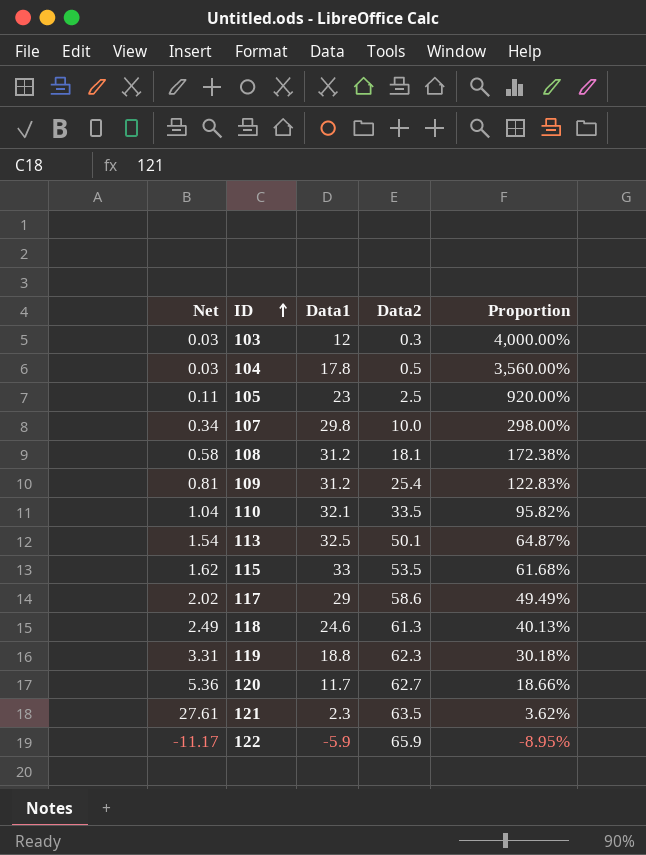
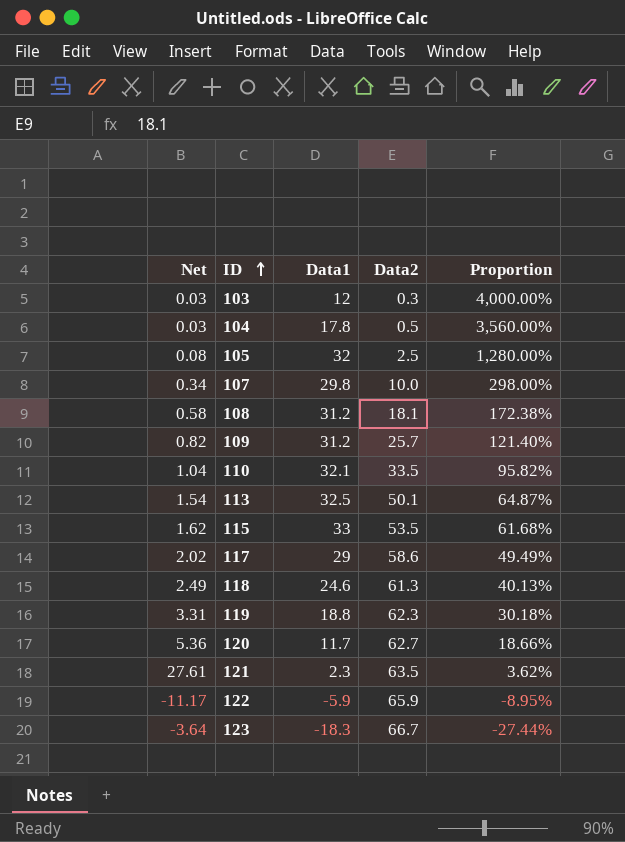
105 | Net: 0.11 -> 0.08
105 | Data1: 23 -> 32
105 | Proportion: 920.00% -> 1,280.00%
109 | Net: 0.81 -> 0.82
109 | Data2: 25.4 -> 25.7
109 | Proportion: 122.83% -> 121.40%
row 123: none -> -3.64 | -18.3 | 66.7 | -27.44%

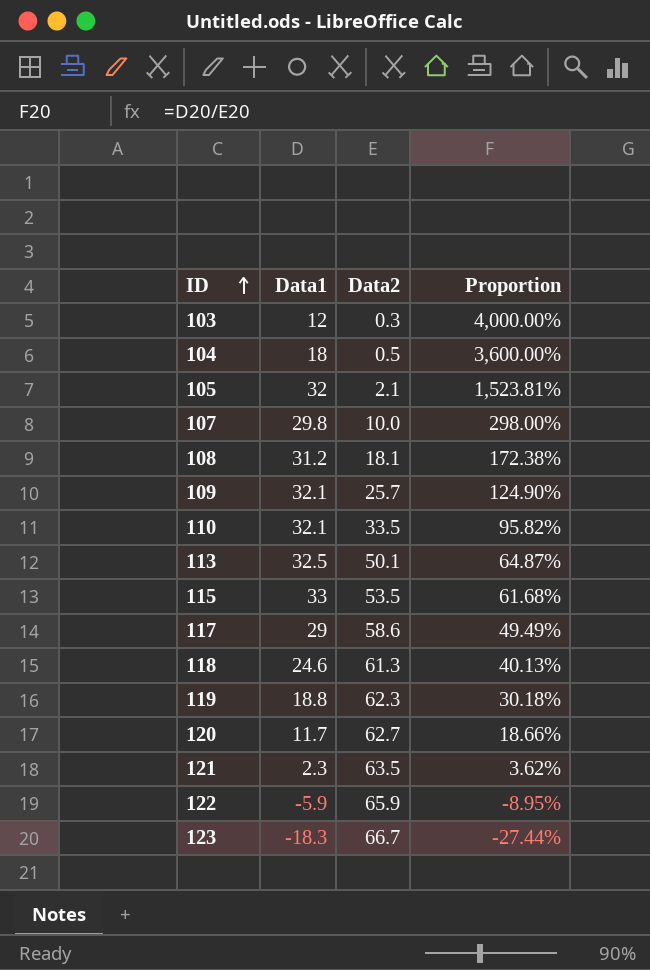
column Net | formula: [Data2] / [Data1] -> none
104 | Data1: 17.8 -> 18
104 | Proportion: 3,560.00% -> 3,600.00%
105 | Data2: 2.5 -> 2.1
105 | Proportion: 1,280.00% -> 1,523.81%
109 | Data1: 31.2 -> 32.1
109 | Proportion: 121.40% -> 124.90%

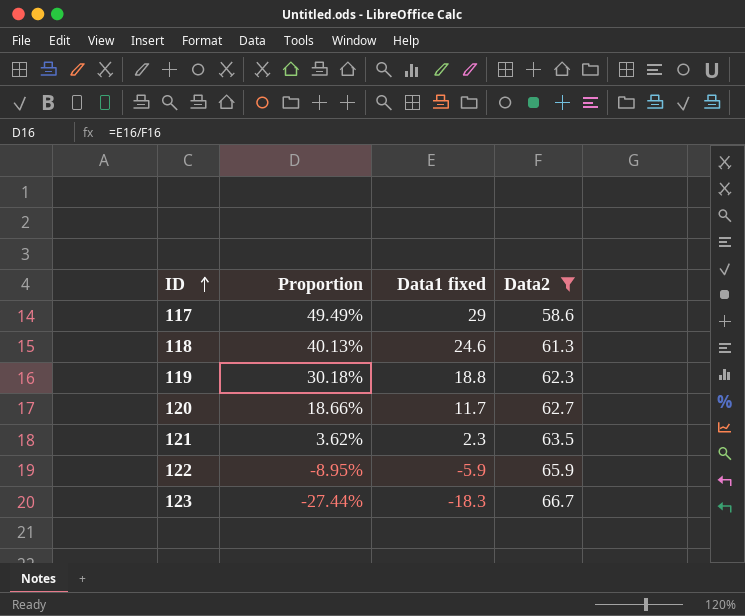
filter: none -> Data2 >= 58.6
column Proportion | position: 4 -> 2
column name: Data1 -> Data1 fixed

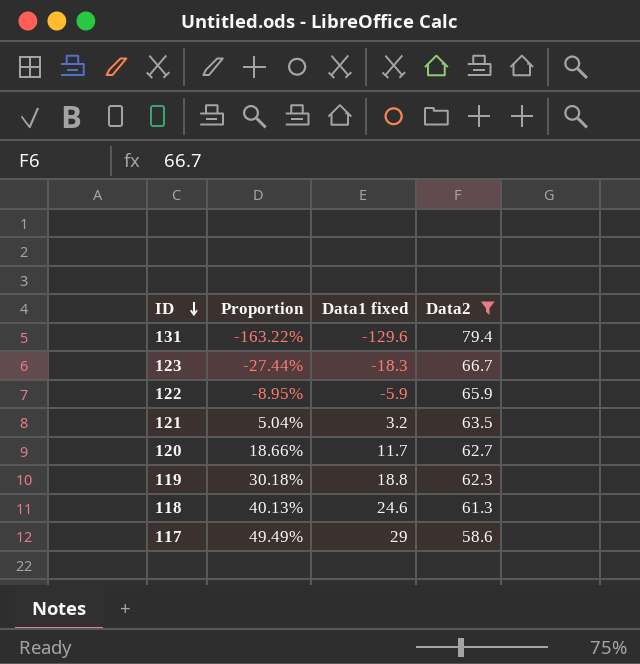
row order: ID ascending -> ID descending
row 131: none -> -163.22% | -129.6 | 79.4
121 | Proportion: 3.62% -> 5.04%
121 | Data1 fixed: 2.3 -> 3.2

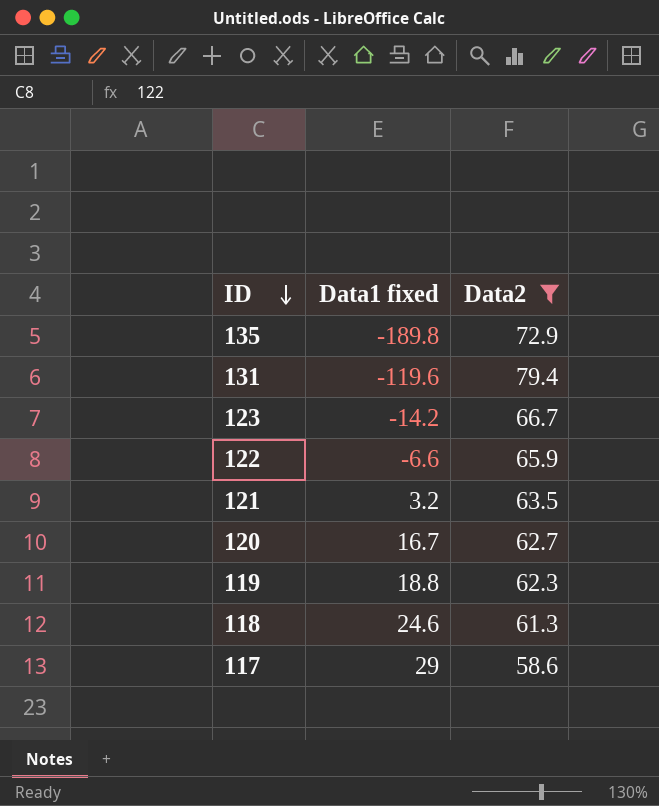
column Proportion | formula: [Data1 fixed] / [Data2] -> none
row 135: none -> -189.8 | 72.9
131 | Data1 fixed: -129.6 -> -119.6
123 | Data1 fixed: -18.3 -> -14.2
122 | Data1 fixed: -5.9 -> -6.6
120 | Data1 fixed: 11.7 -> 16.7

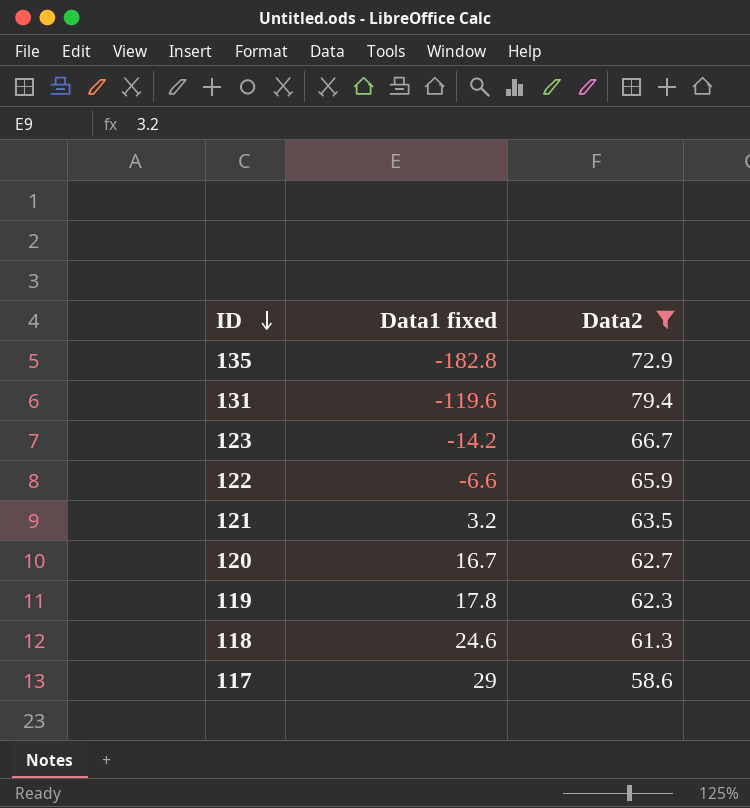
135 | Data1 fixed: -189.8 -> -182.8
119 | Data1 fixed: 18.8 -> 17.8

